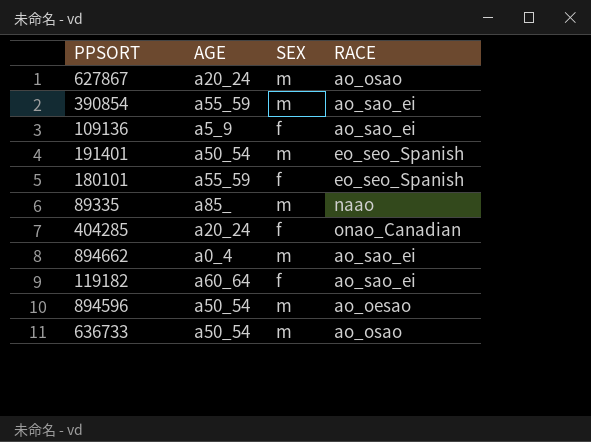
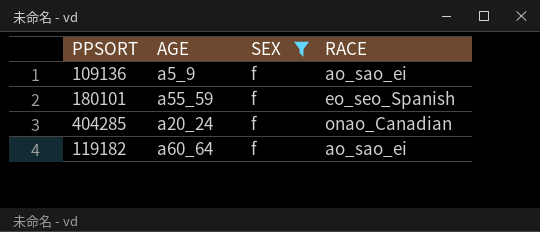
filter: none -> SEX = f

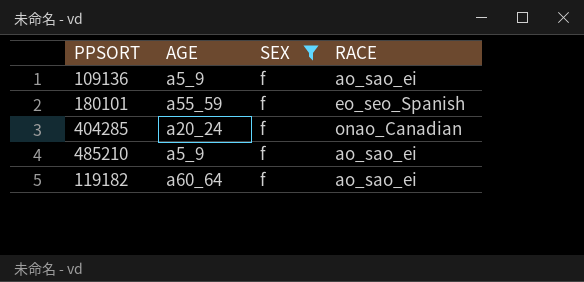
row 485210: none -> a5_9 | f | ao_sao_ei

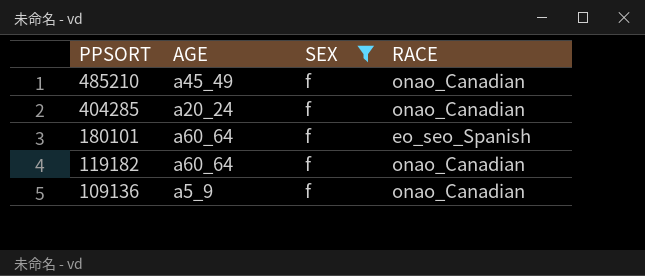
row order: none -> PPSORT descending
485210 | AGE: a5_9 -> a45_49
485210 | RACE: ao_sao_ei -> onao_Canadian
180101 | AGE: a55_59 -> a60_64
119182 | RACE: ao_sao_ei -> onao_Canadian
109136 | RACE: ao_sao_ei -> onao_Canadian

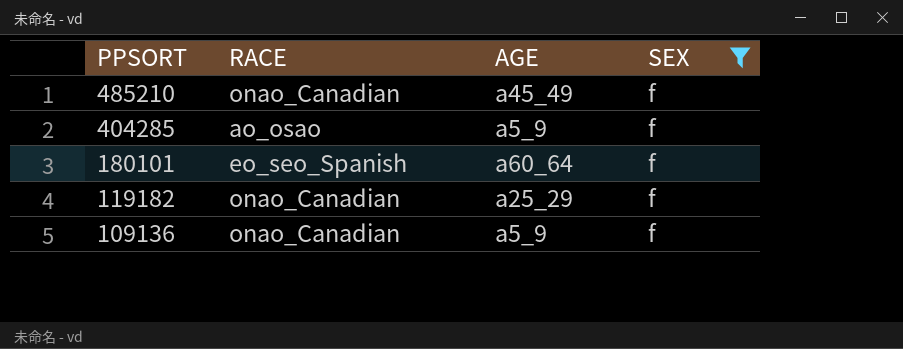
column RACE | position: 4 -> 2
404285 | RACE: onao_Canadian -> ao_osao
404285 | AGE: a20_24 -> a5_9
119182 | AGE: a60_64 -> a25_29

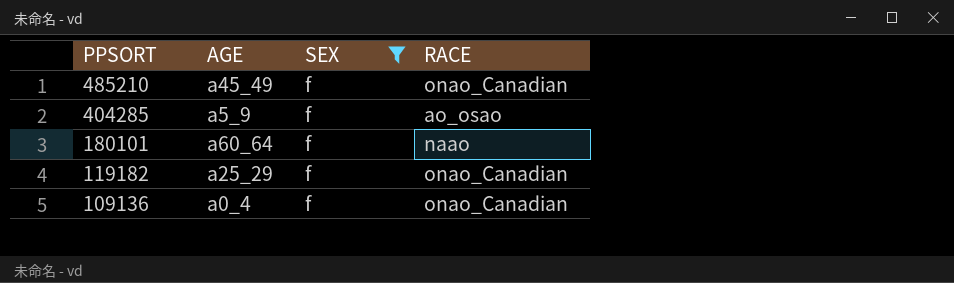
column RACE | position: 2 -> 4
180101 | RACE: eo_seo_Spanish -> naao
109136 | AGE: a5_9 -> a0_4

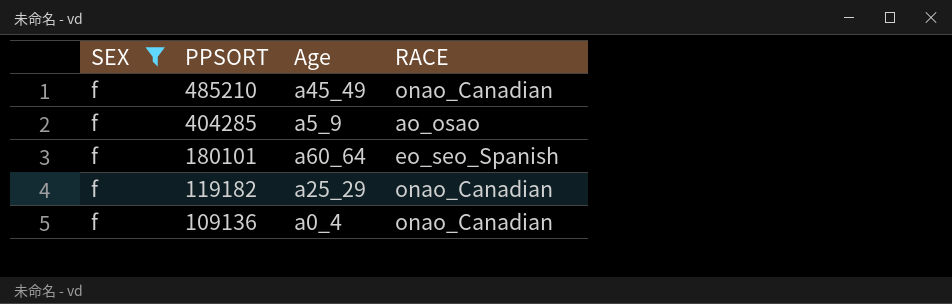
column SEX | position: 3 -> 1
column name: AGE -> Age
180101 | RACE: naao -> eo_seo_Spanish

